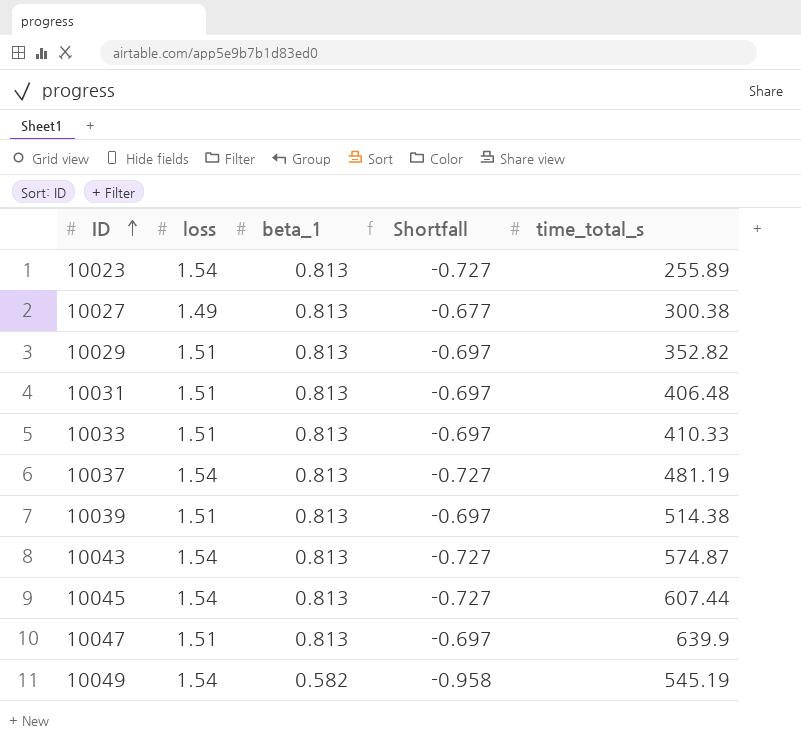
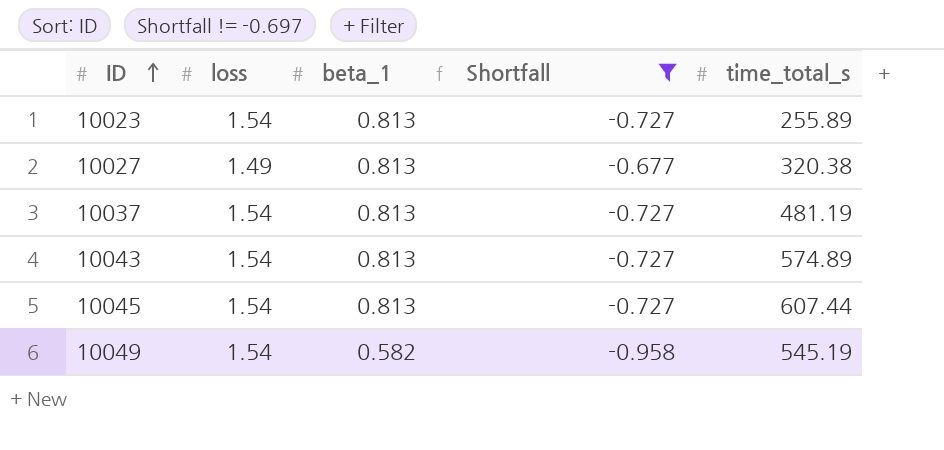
filter: none -> Shortfall != -0.697
10027 | time_total_s: 300.38 -> 320.38
10043 | time_total_s: 574.87 -> 574.89

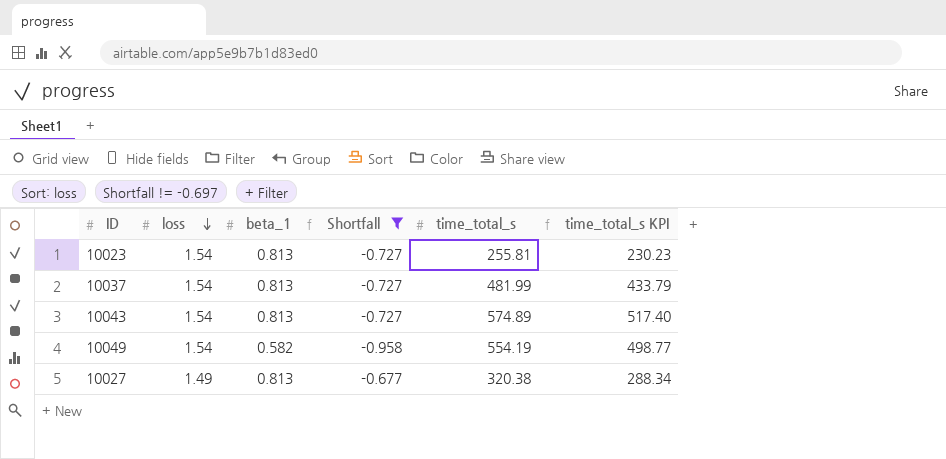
row order: ID ascending -> loss descending
column time_total_s KPI | formula: none -> [time_total_s] * 0.9
row 10045: 1.54 | 0.813 | -0.727 | 607.44 -> none
10023 | time_total_s: 255.89 -> 255.81
10037 | time_total_s: 481.19 -> 481.99
10049 | time_total_s: 545.19 -> 554.19

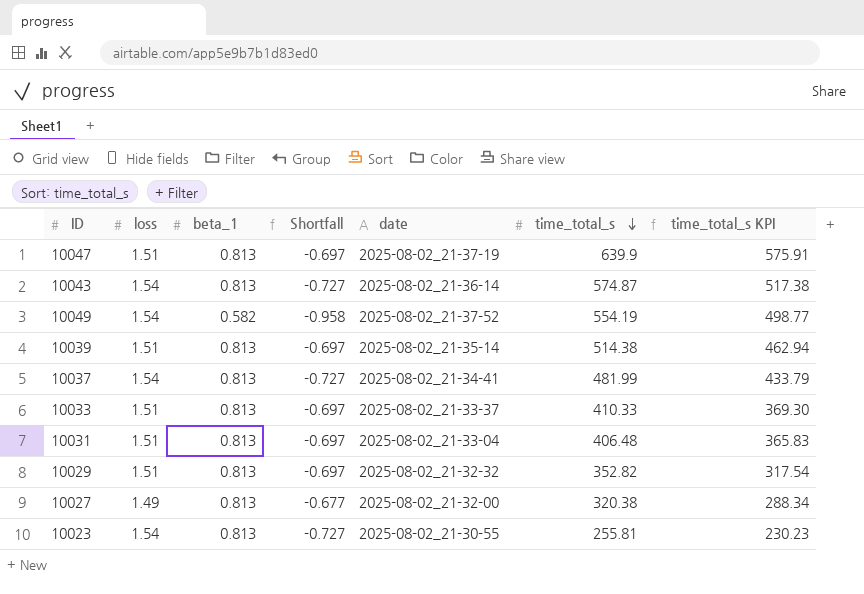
filter: Shortfall != -0.697 -> none
row order: loss descending -> time_total_s descending
column date | position: none -> 5
10043 | time_total_s: 574.89 -> 574.87
10043 | time_total_s KPI: 517.40 -> 517.38

